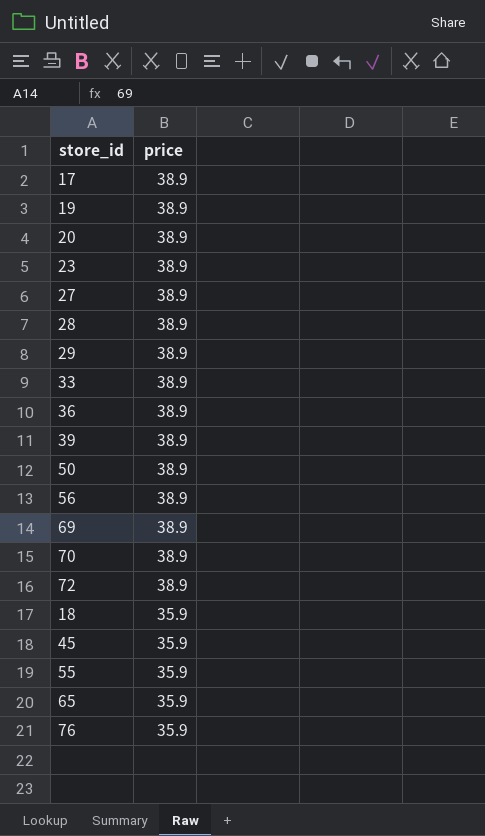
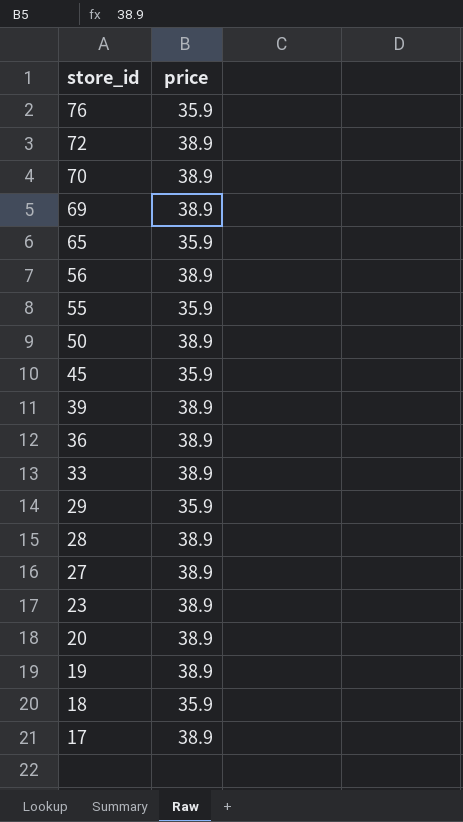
row order: price descending -> store_id descending
29 | price: 38.9 -> 35.9

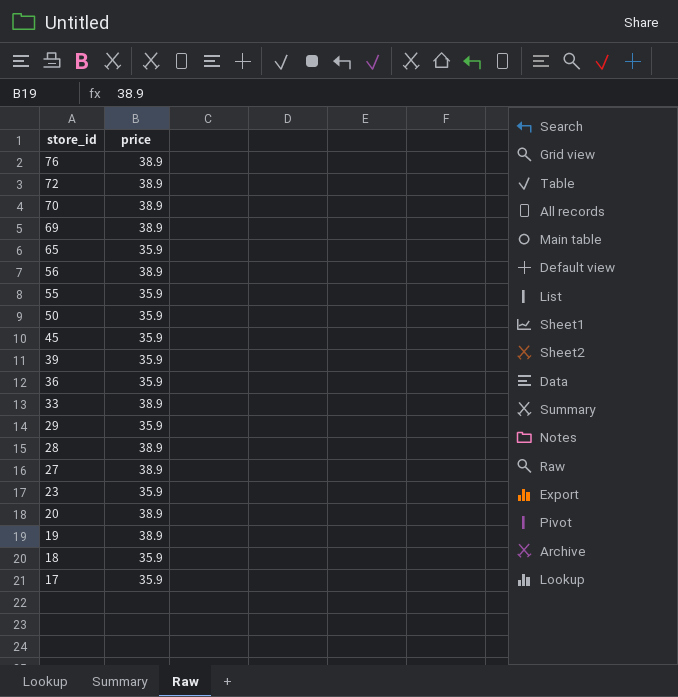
76 | price: 35.9 -> 38.9
50 | price: 38.9 -> 35.9
39 | price: 38.9 -> 35.9
36 | price: 38.9 -> 35.9
23 | price: 38.9 -> 35.9
17 | price: 38.9 -> 35.9

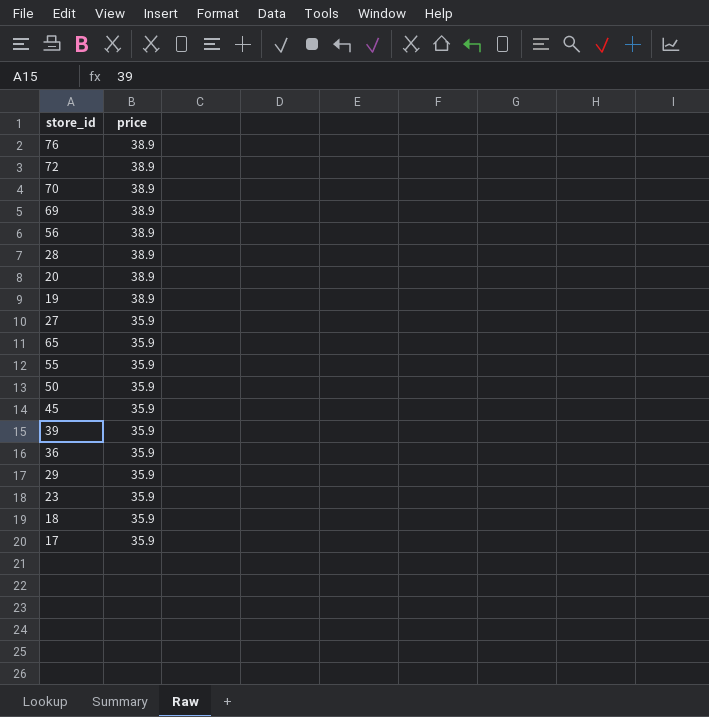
row order: store_id descending -> price descending
row 33: 38.9 -> none
27 | price: 38.9 -> 35.9

